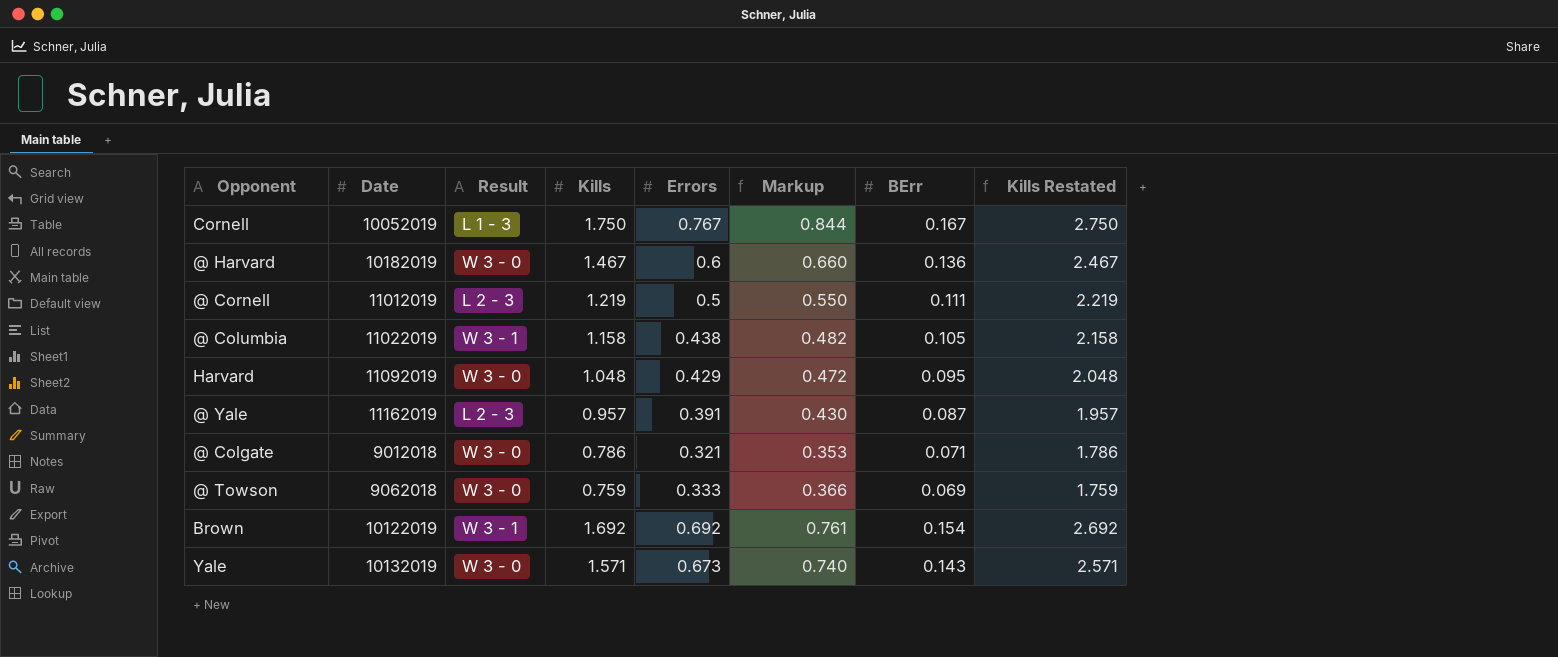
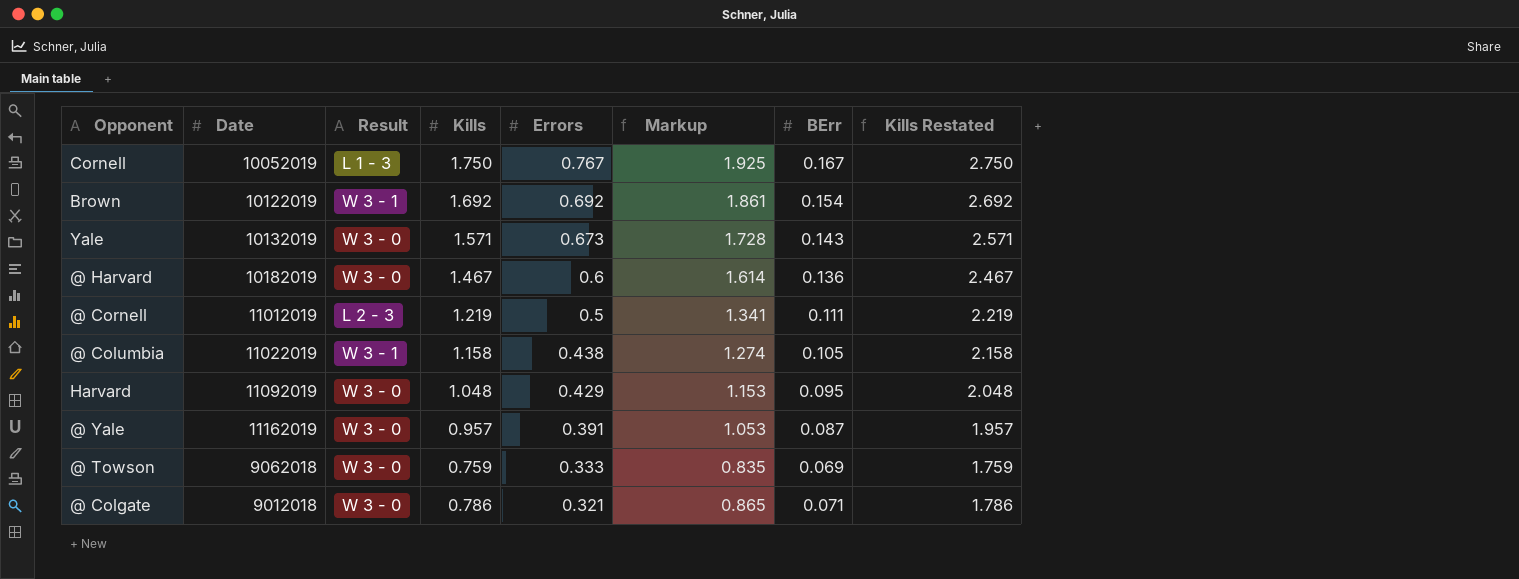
row order: none -> Errors descending
column Markup | formula: [Errors] * 1.1 -> [Kills] * 1.1
@ Yale | Result: L 2 - 3 -> W 3 - 0

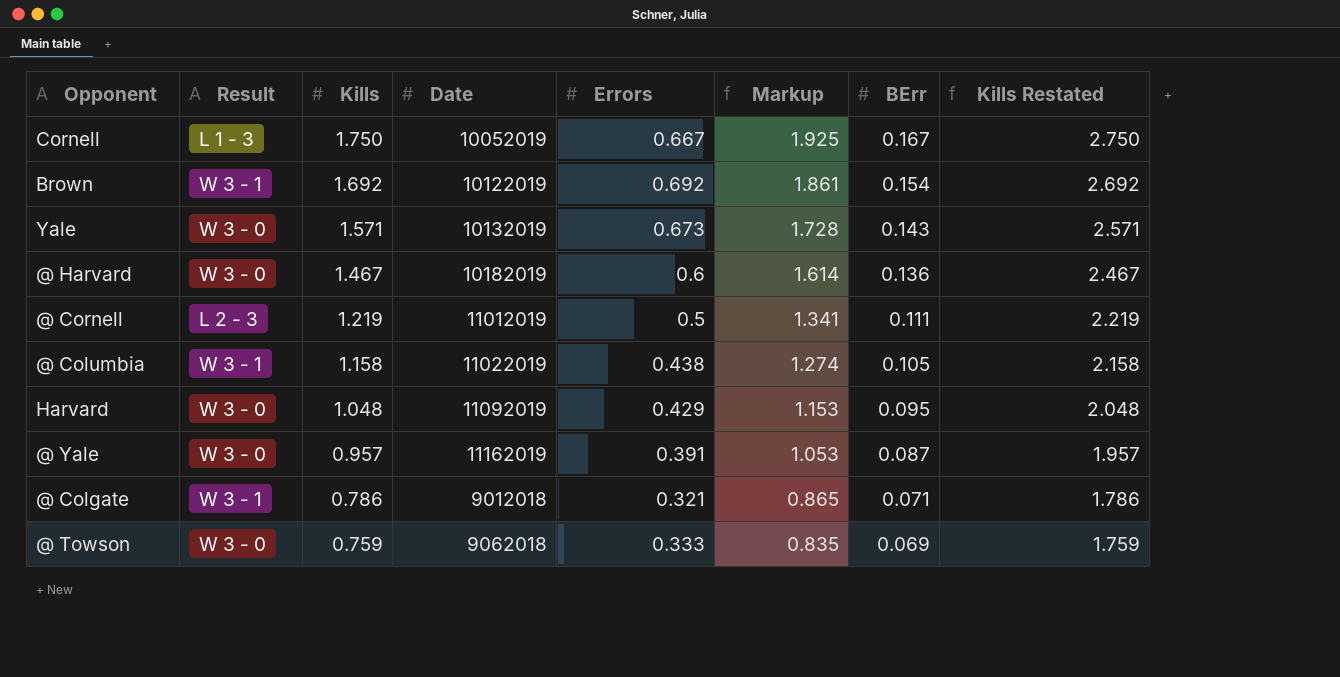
row order: Errors descending -> Kills descending
column Date | position: 2 -> 4
Cornell | Errors: 0.767 -> 0.667
@ Colgate | Result: W 3 - 0 -> W 3 - 1

